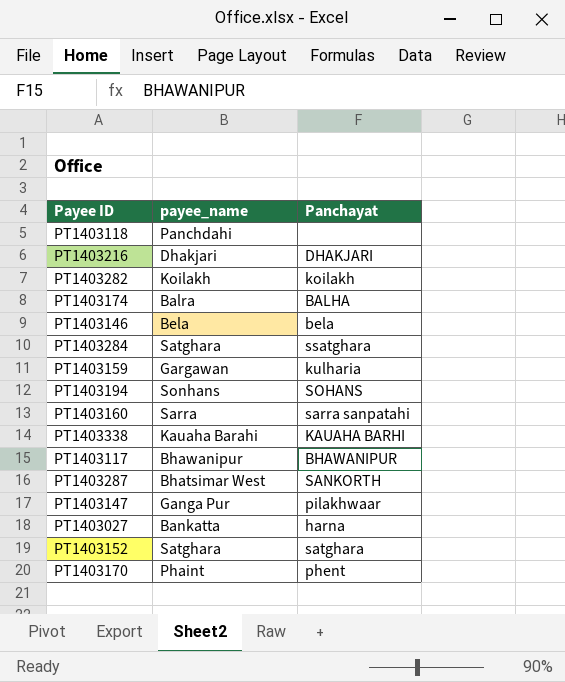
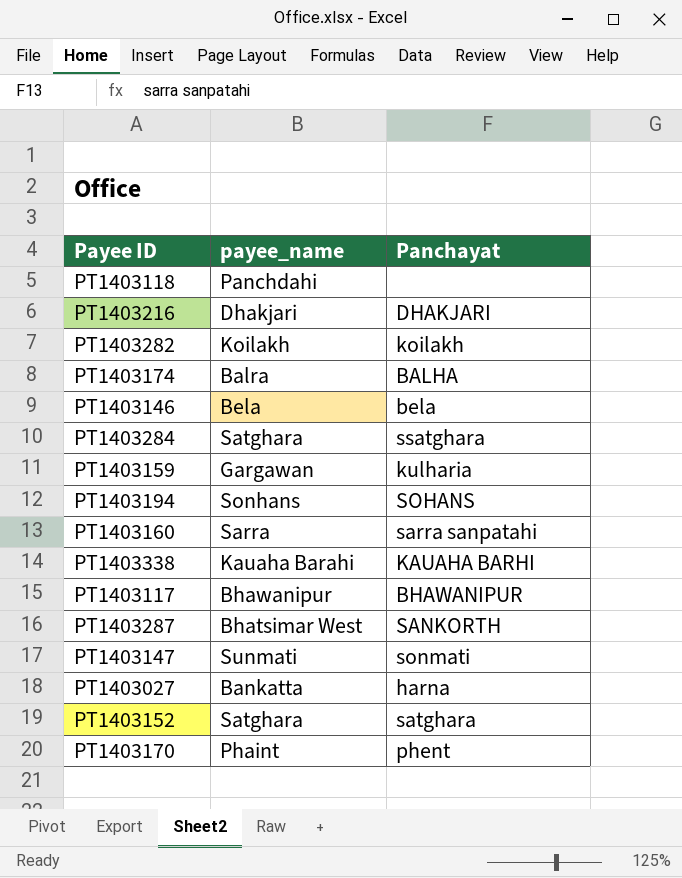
PT1403147 | payee_name: Ganga Pur -> Sunmati
PT1403147 | Panchayat: pilakhwaar -> sonmati

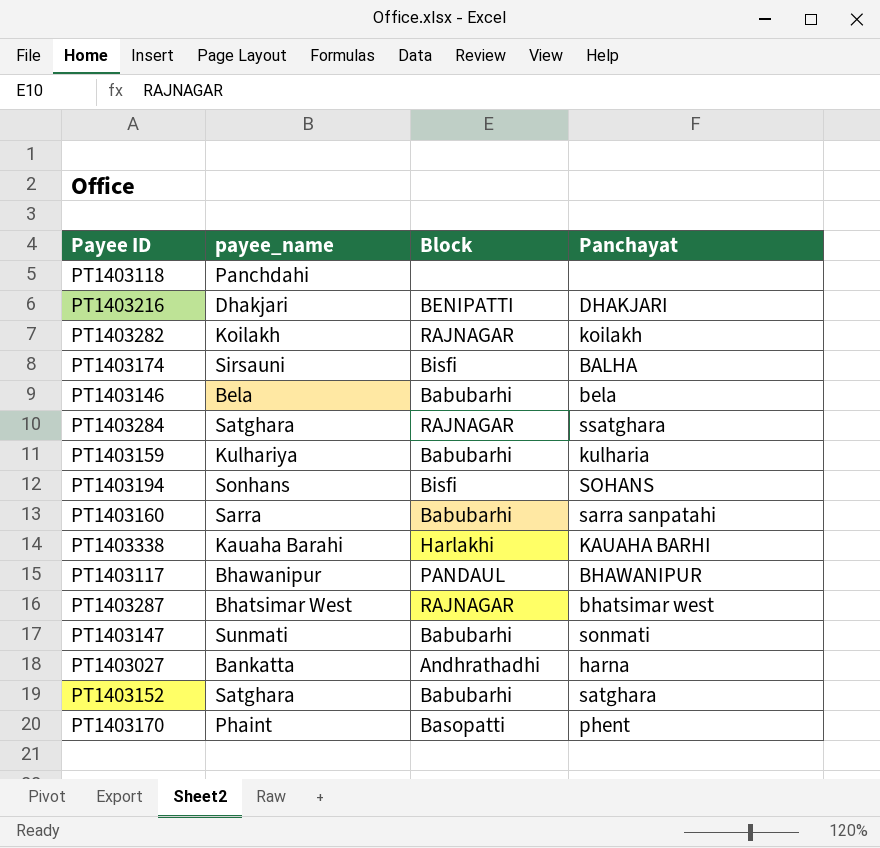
column Block | position: none -> 3
PT1403174 | payee_name: Balra -> Sirsauni
PT1403159 | payee_name: Gargawan -> Kulhariya
PT1403287 | Panchayat: SANKORTH -> bhatsimar west

